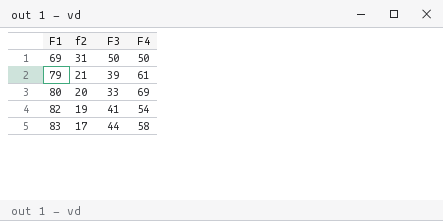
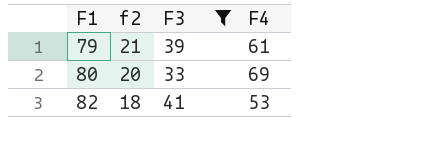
filter: none -> F3 <= 41
82 | f2: 19 -> 18
82 | F4: 54 -> 53

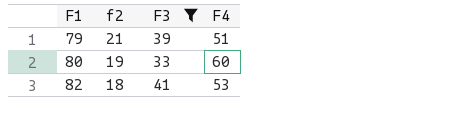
79 | F4: 61 -> 51
80 | f2: 20 -> 19
80 | F4: 69 -> 60

